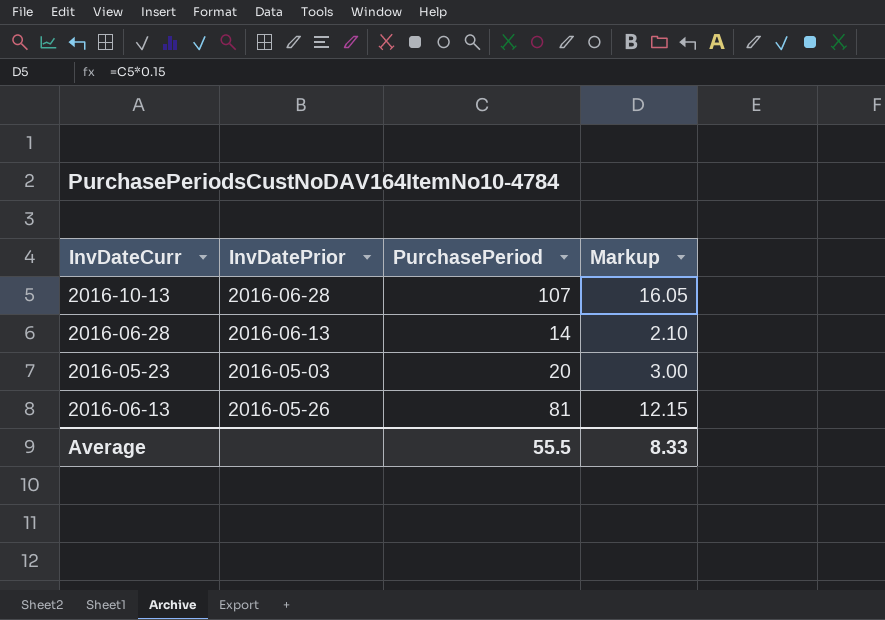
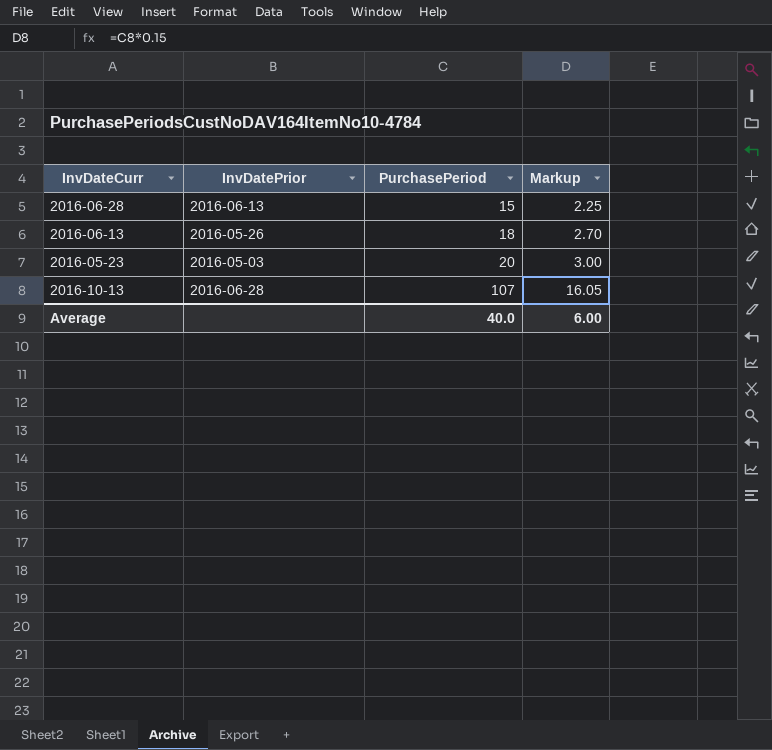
row order: none -> PurchasePeriod ascending
2016-06-28 | PurchasePeriod: 14 -> 15
2016-06-28 | Markup: 2.10 -> 2.25
2016-06-13 | PurchasePeriod: 81 -> 18
2016-06-13 | Markup: 12.15 -> 2.70
Average | PurchasePeriod: 55.5 -> 40.0
Average | Markup: 8.33 -> 6.00

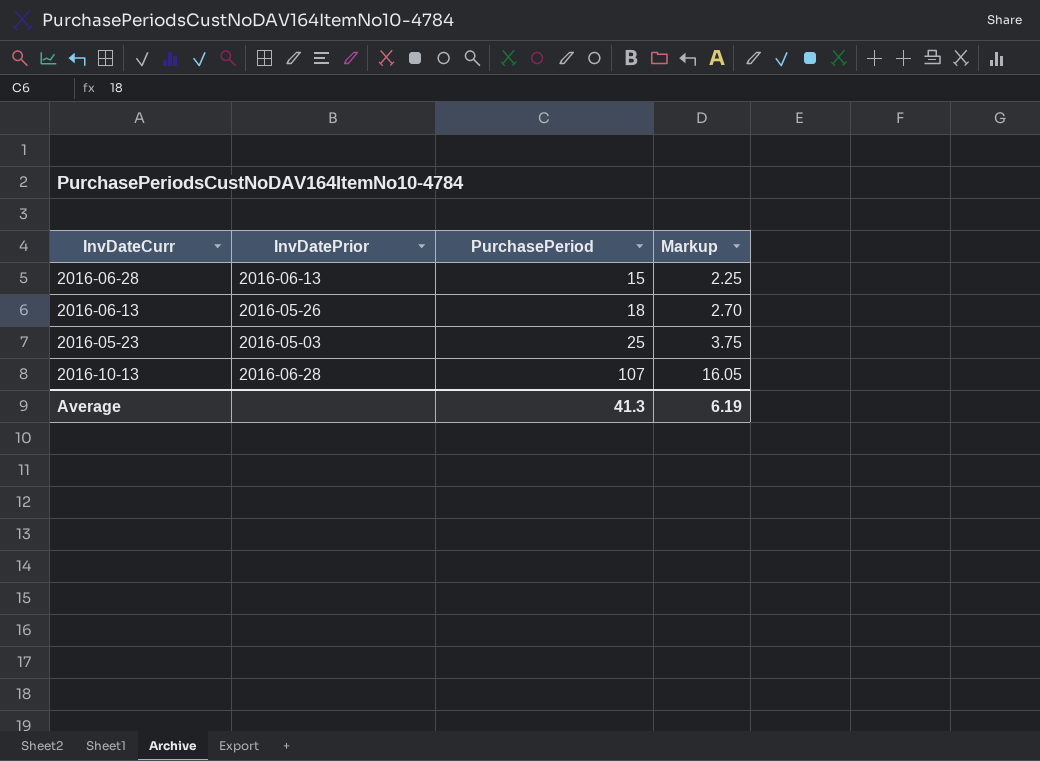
2016-05-23 | PurchasePeriod: 20 -> 25
2016-05-23 | Markup: 3.00 -> 3.75
Average | PurchasePeriod: 40.0 -> 41.3
Average | Markup: 6.00 -> 6.19

